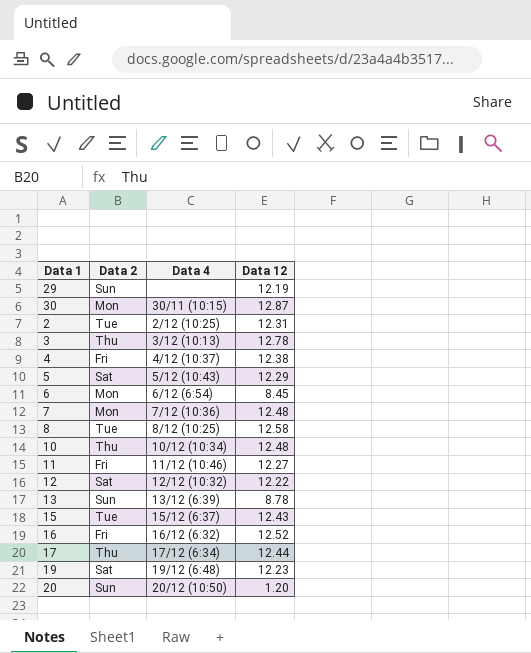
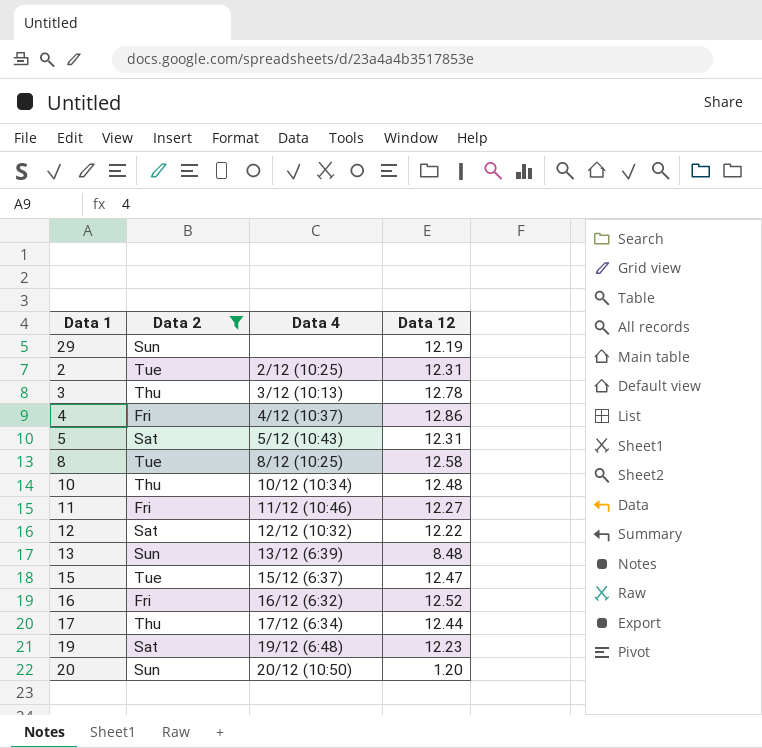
filter: none -> Data 2 != Mon
4 | Data 12: 12.38 -> 12.86
5 | Data 12: 12.29 -> 12.31
13 | Data 12: 8.78 -> 8.48
15 | Data 12: 12.43 -> 12.47

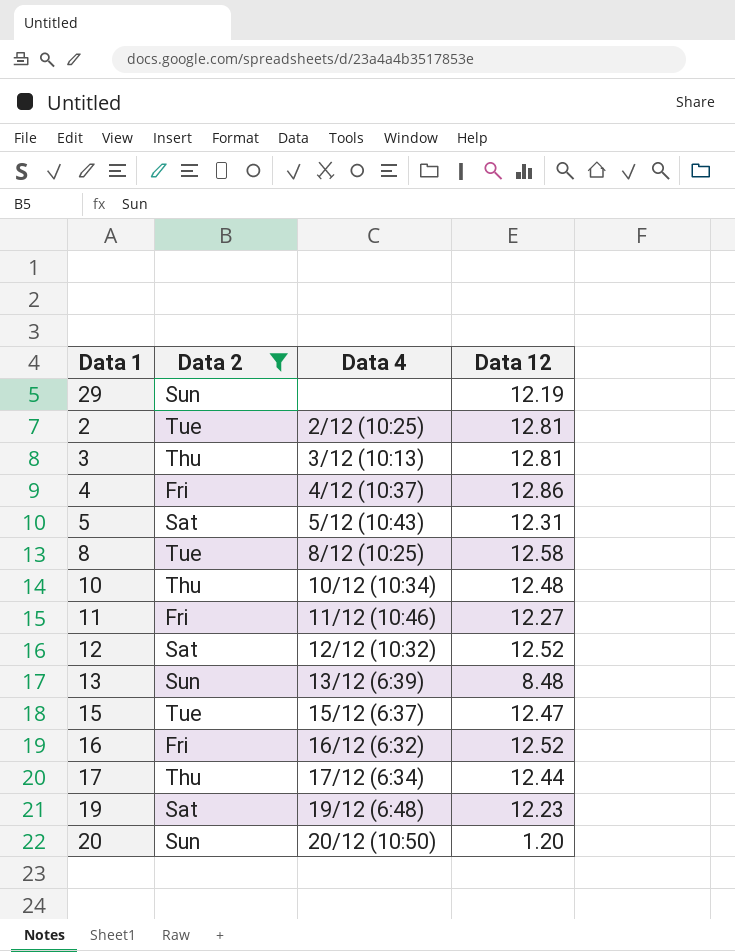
2 | Data 12: 12.31 -> 12.81
3 | Data 12: 12.78 -> 12.81
12 | Data 12: 12.22 -> 12.52

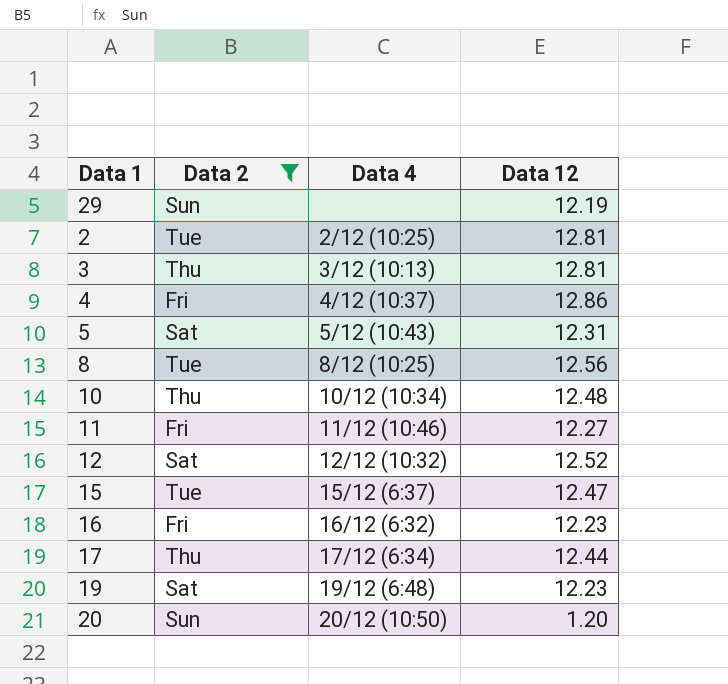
row 13: Sun | 13/12 (6:39) | 8.48 -> none
8 | Data 12: 12.58 -> 12.56
16 | Data 12: 12.52 -> 12.23

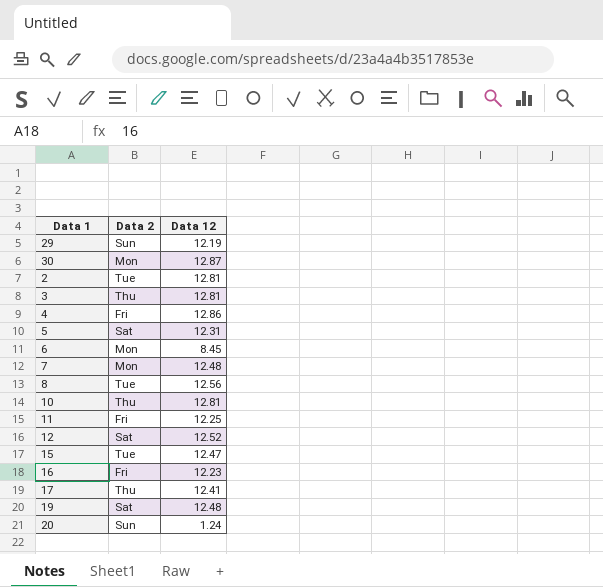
filter: Data 2 != Mon -> none
column Data 4 | position: 3 -> none
10 | Data 12: 12.48 -> 12.81
11 | Data 12: 12.27 -> 12.25
17 | Data 12: 12.44 -> 12.41
19 | Data 12: 12.23 -> 12.48
20 | Data 12: 1.20 -> 1.24

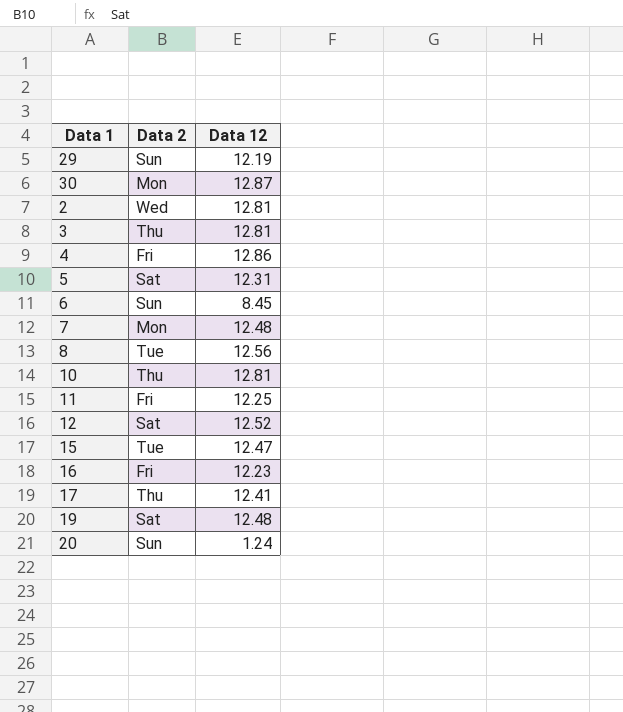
2 | Data 2: Tue -> Wed
6 | Data 2: Mon -> Sun

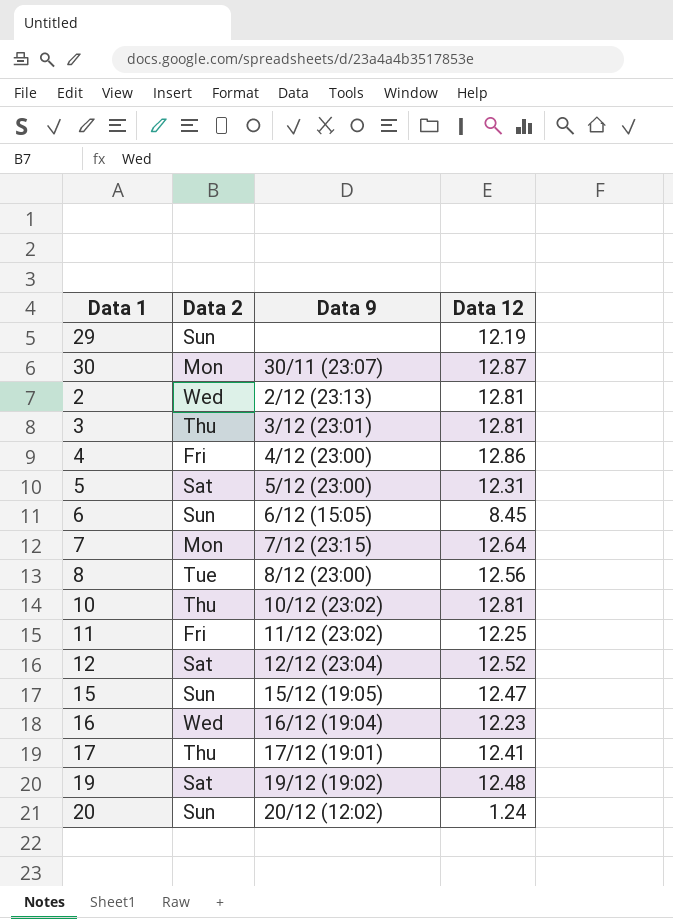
column Data 9 | position: none -> 3
7 | Data 12: 12.48 -> 12.64
15 | Data 2: Tue -> Sun
16 | Data 2: Fri -> Wed

